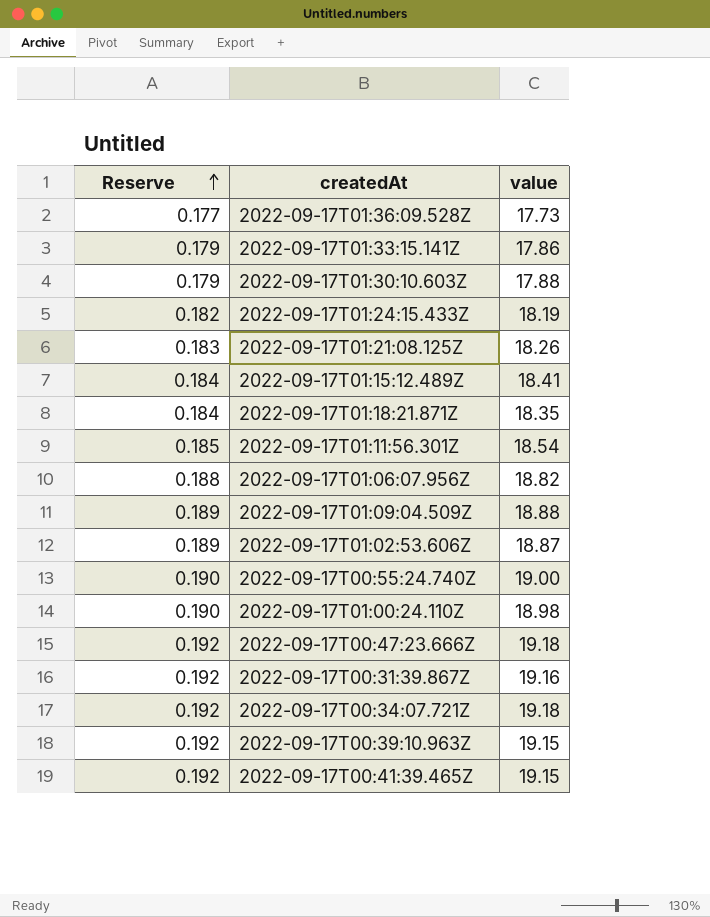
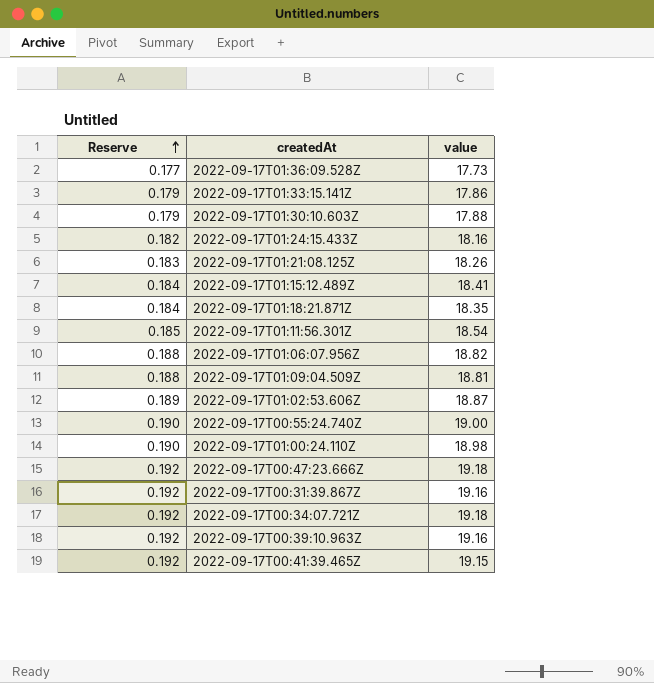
2022-09-17T01:24:15.433Z | value: 18.19 -> 18.16
2022-09-17T01:09:04.509Z | Reserve: 0.189 -> 0.188
2022-09-17T01:09:04.509Z | value: 18.88 -> 18.81
2022-09-17T00:39:10.963Z | value: 19.15 -> 19.16

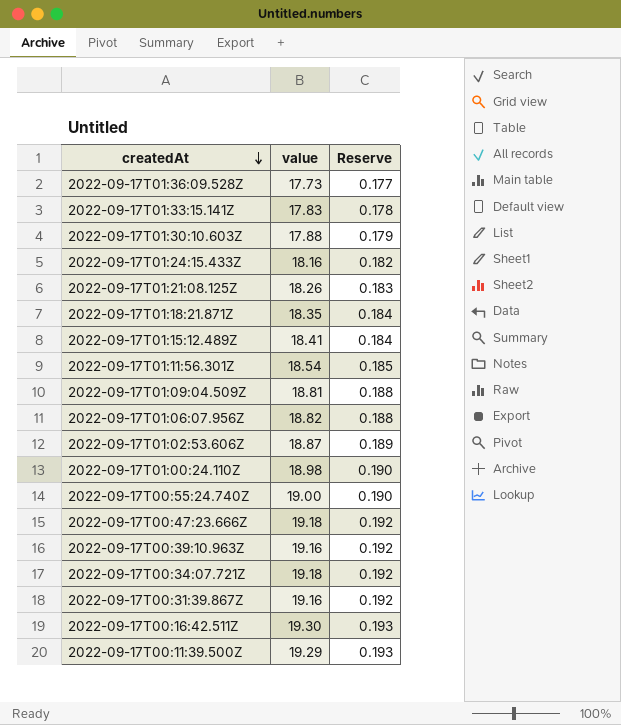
row order: Reserve ascending -> createdAt descending
column Reserve | position: 1 -> 3
row 2022-09-17T00:41:39.465Z: 0.192 | 19.15 -> none
2022-09-17T01:33:15.141Z | value: 17.86 -> 17.83
2022-09-17T01:33:15.141Z | Reserve: 0.179 -> 0.178
row 2022-09-17T00:16:42.511Z: none -> 19.30 | 0.193
row 2022-09-17T00:11:39.500Z: none -> 19.29 | 0.193

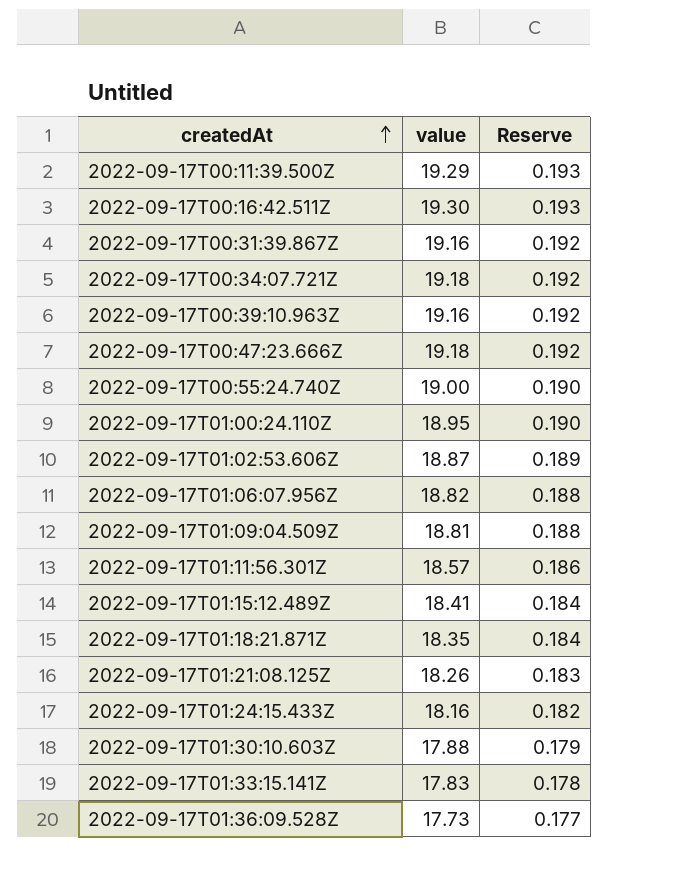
row order: createdAt descending -> createdAt ascending
2022-09-17T01:00:24.110Z | value: 18.98 -> 18.95
2022-09-17T01:11:56.301Z | value: 18.54 -> 18.57
2022-09-17T01:11:56.301Z | Reserve: 0.185 -> 0.186

